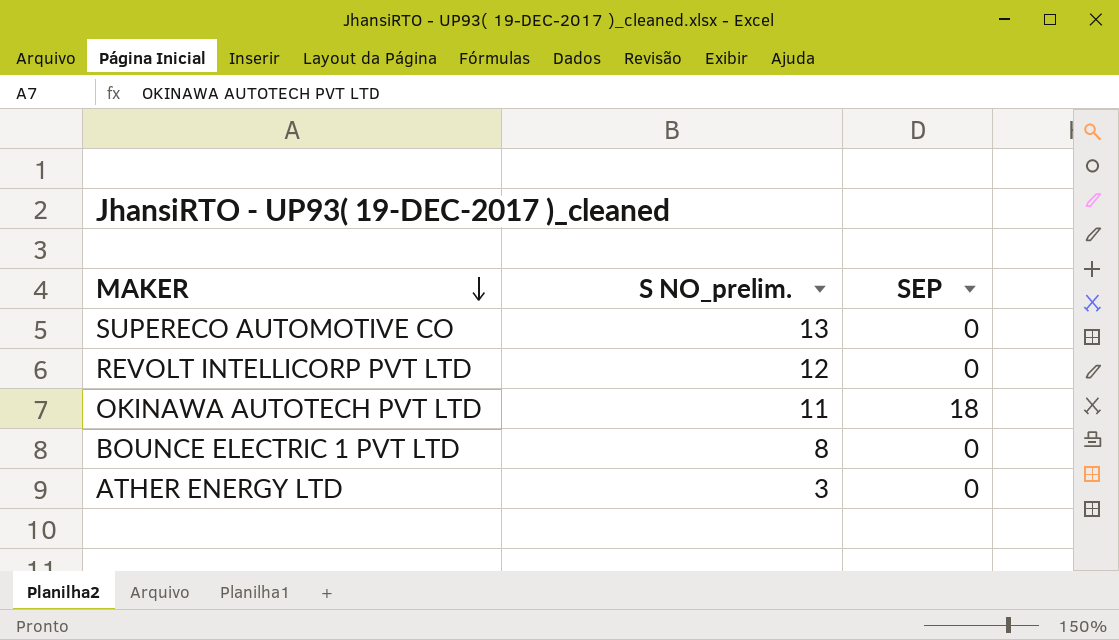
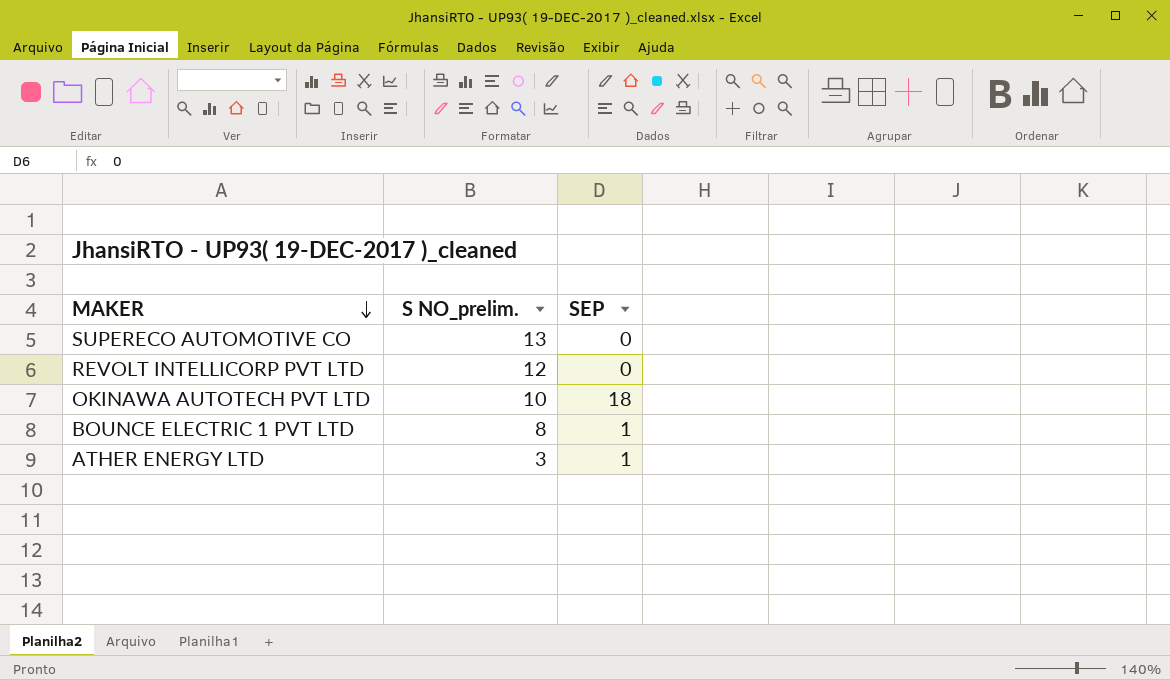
OKINAWA AUTOTECH PVT LTD | S NO_prelim.: 11 -> 10
BOUNCE ELECTRIC 1 PVT LTD | SEP: 0 -> 1
ATHER ENERGY LTD | SEP: 0 -> 1

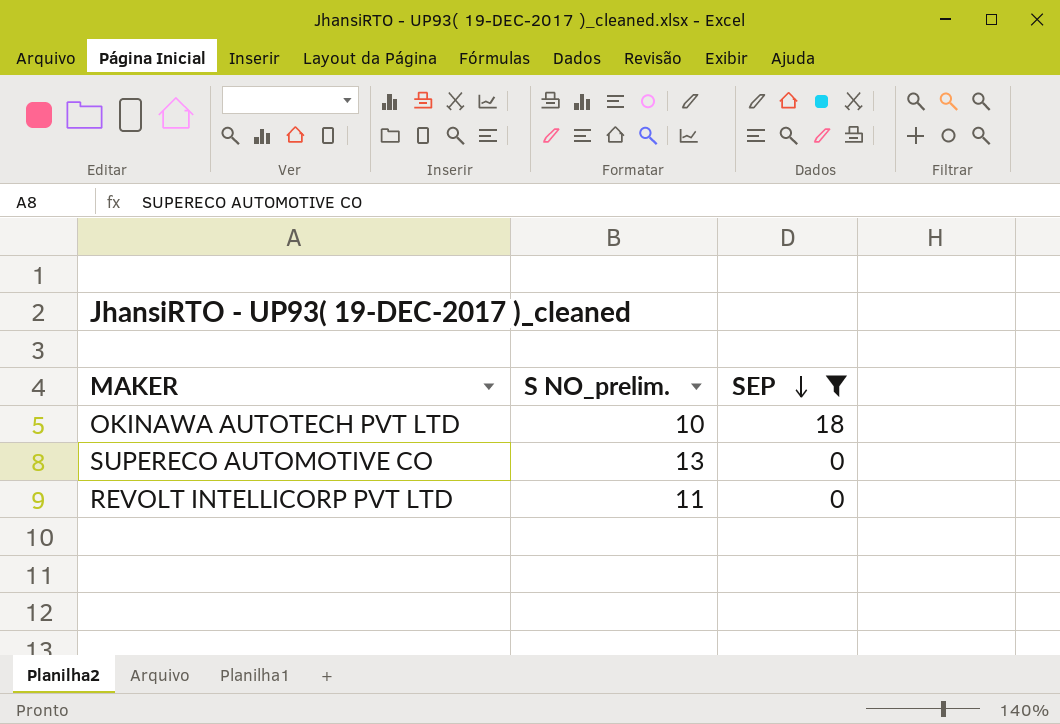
filter: none -> SEP != 1
row order: MAKER descending -> SEP descending
REVOLT INTELLICORP PVT LTD | S NO_prelim.: 12 -> 11

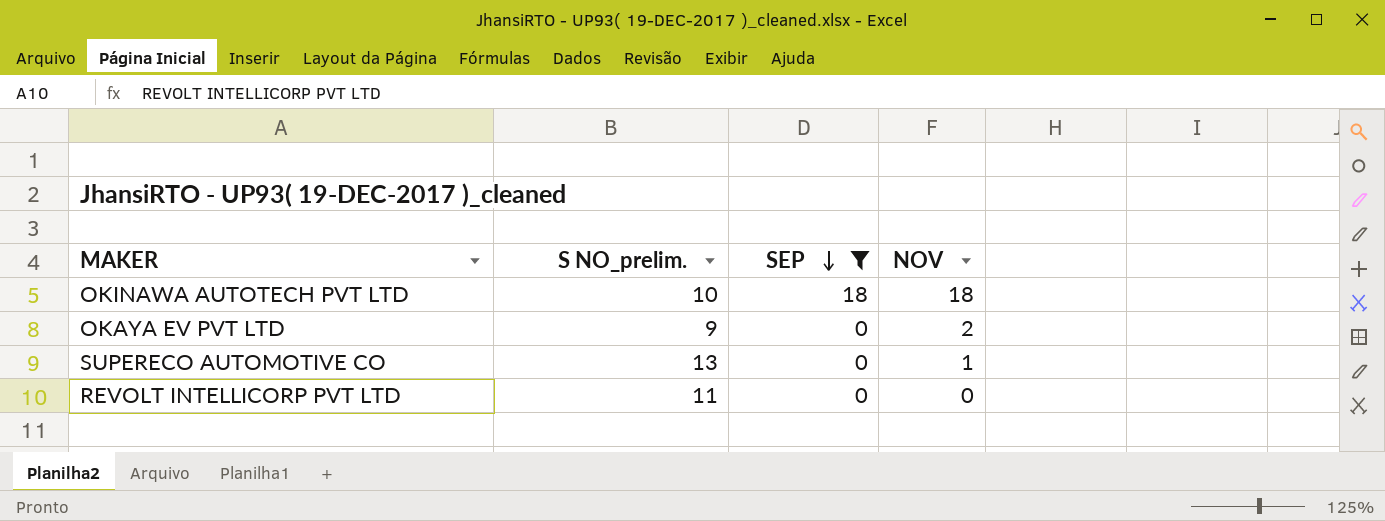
column NOV | position: none -> 4
row OKAYA EV PVT LTD: none -> 9 | 0 | 2

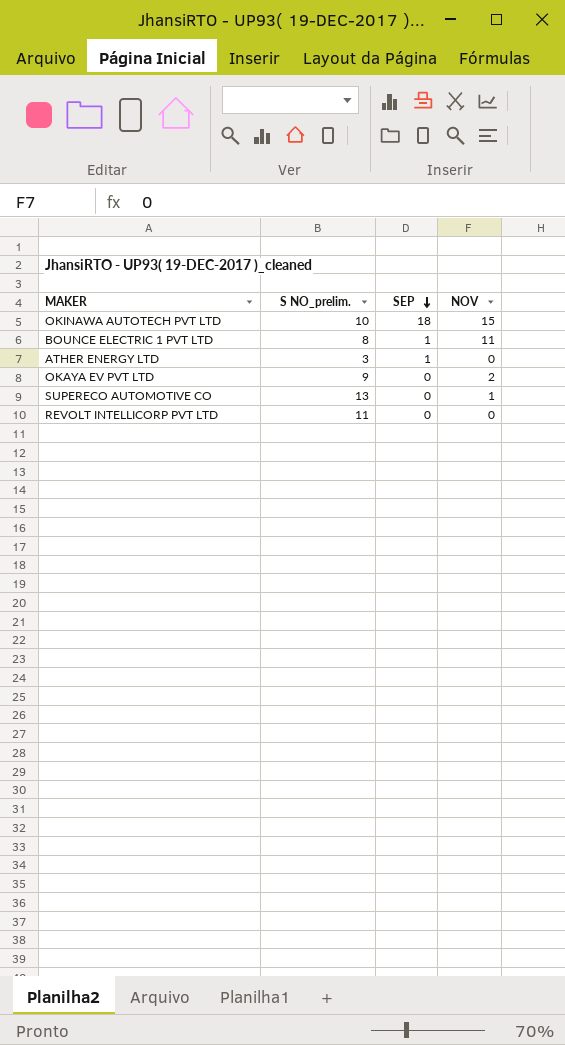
filter: SEP != 1 -> none
OKINAWA AUTOTECH PVT LTD | NOV: 18 -> 15

